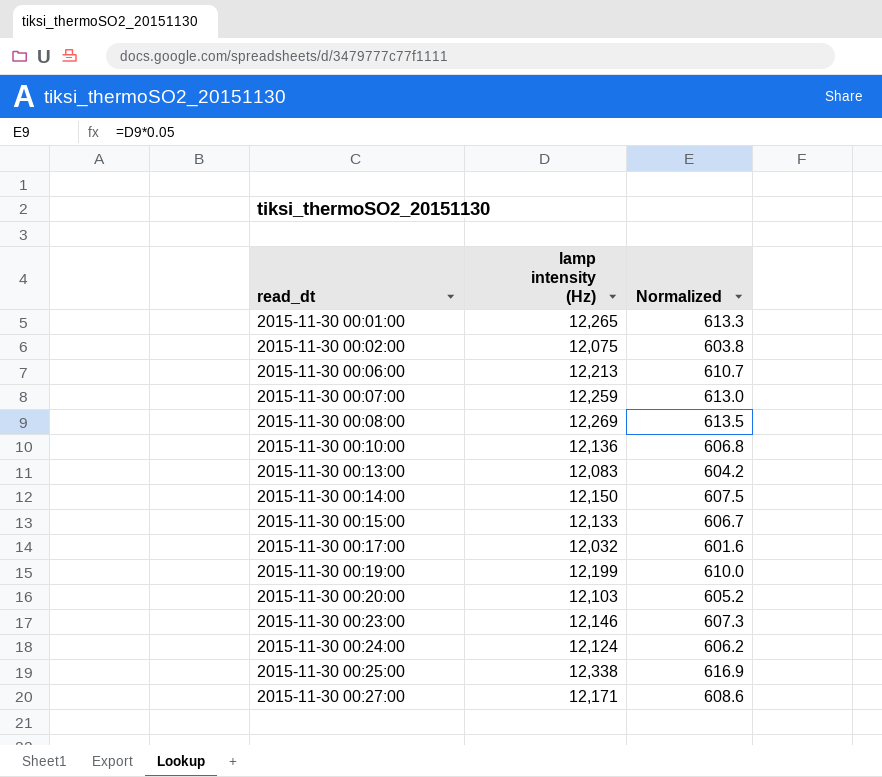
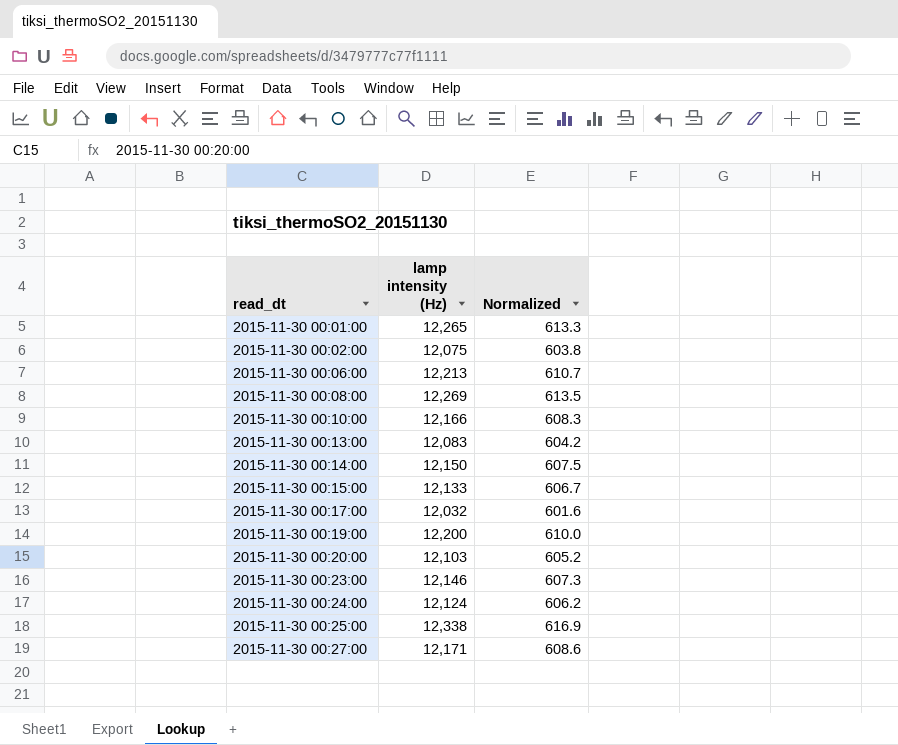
row 2015-11-30 00:07:00: 12,259 | 613.0 -> none
2015-11-30 00:10:00 | lamp intensity (Hz): 12,136 -> 12,166
2015-11-30 00:10:00 | Normalized: 606.8 -> 608.3
2015-11-30 00:19:00 | lamp intensity (Hz): 12,199 -> 12,200

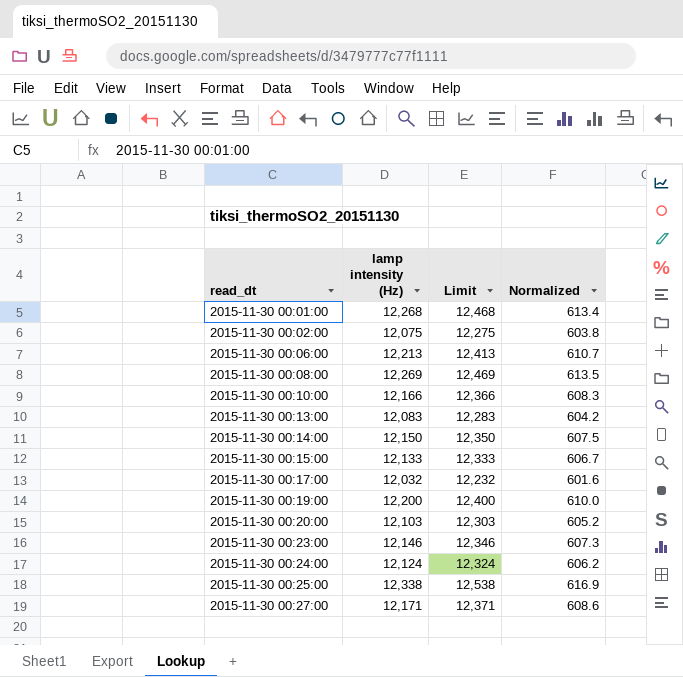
column Limit | formula: none -> [lamp intensity (Hz)] + 200
2015-11-30 00:01:00 | lamp intensity (Hz): 12,265 -> 12,268
2015-11-30 00:01:00 | Normalized: 613.3 -> 613.4

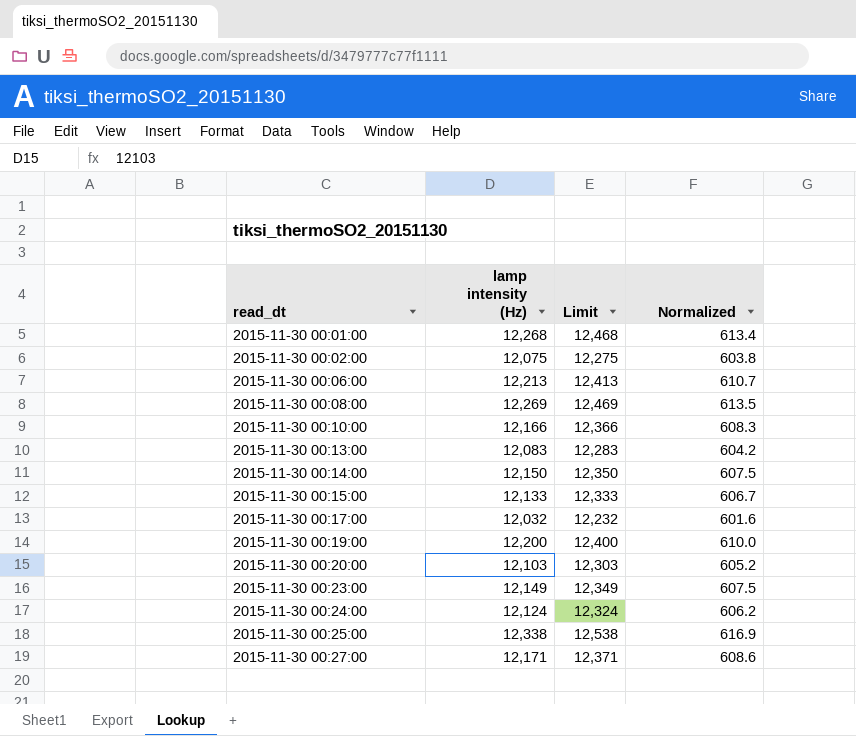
2015-11-30 00:23:00 | lamp intensity (Hz): 12,146 -> 12,149
2015-11-30 00:23:00 | Limit: 12,346 -> 12,349
2015-11-30 00:23:00 | Normalized: 607.3 -> 607.5

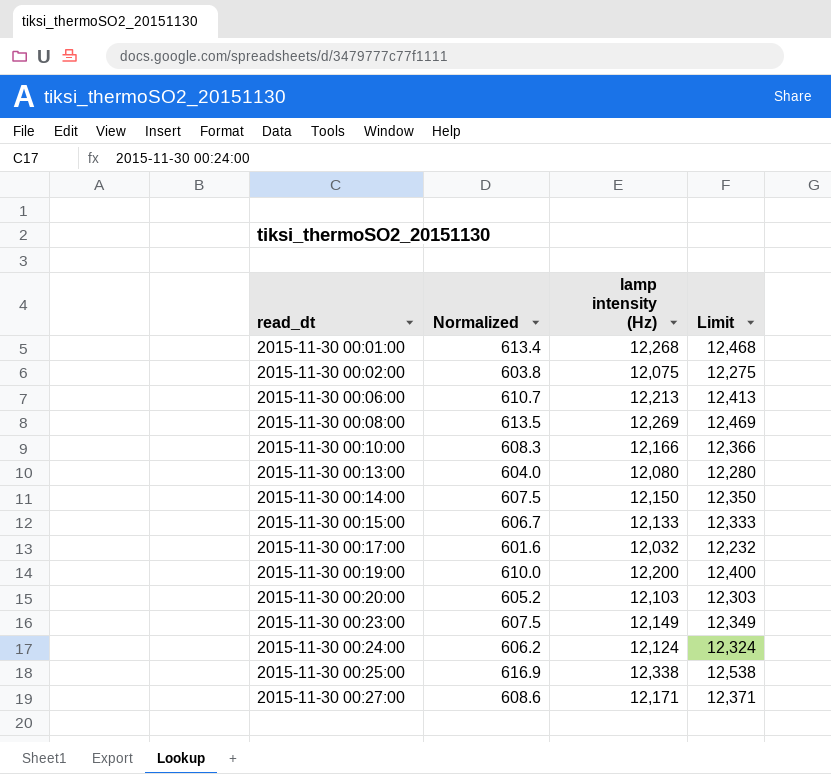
column Normalized | position: 4 -> 2
2015-11-30 00:13:00 | Normalized: 604.2 -> 604.0
2015-11-30 00:13:00 | lamp intensity (Hz): 12,083 -> 12,080
2015-11-30 00:13:00 | Limit: 12,283 -> 12,280

